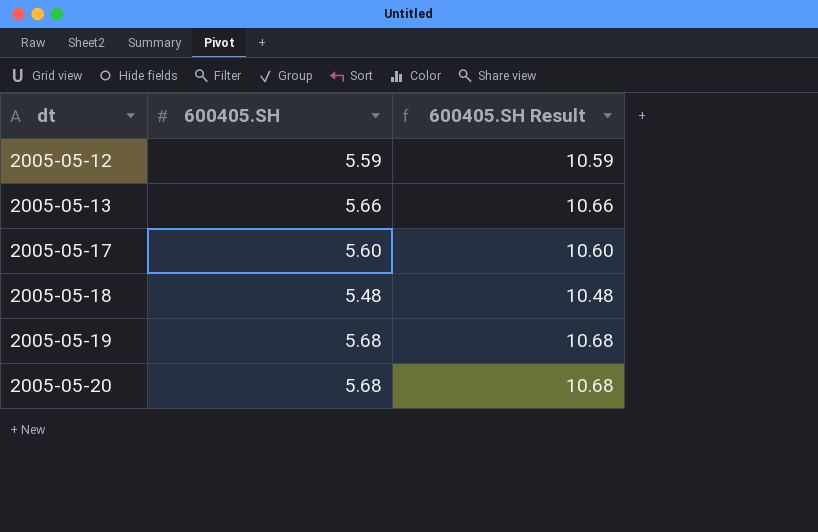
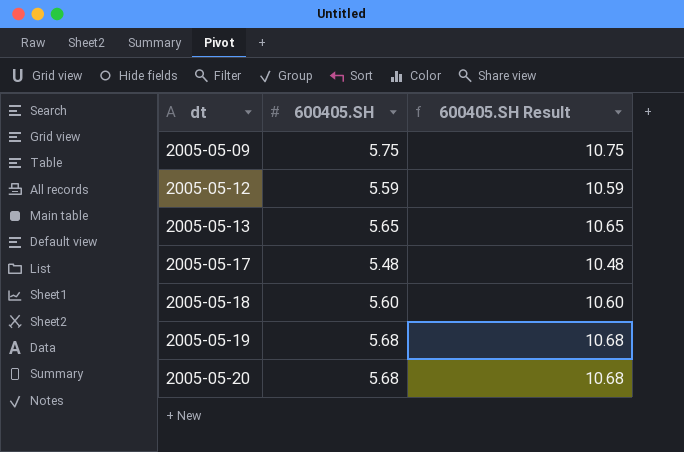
row 2005-05-09: none -> 5.75 | 10.75
2005-05-13 | 600405.SH: 5.66 -> 5.65
2005-05-13 | 600405.SH Result: 10.66 -> 10.65
2005-05-17 | 600405.SH: 5.60 -> 5.48
2005-05-17 | 600405.SH Result: 10.60 -> 10.48
2005-05-18 | 600405.SH: 5.48 -> 5.60
2005-05-18 | 600405.SH Result: 10.48 -> 10.60

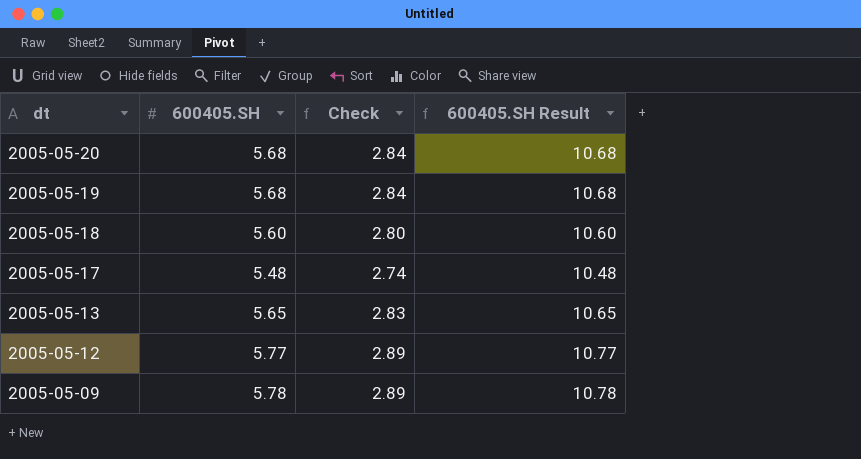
row order: dt ascending -> dt descending
column Check | formula: none -> [600405.SH] * 0.5
2005-05-12 | 600405.SH: 5.59 -> 5.77
2005-05-12 | 600405.SH Result: 10.59 -> 10.77
2005-05-09 | 600405.SH: 5.75 -> 5.78
2005-05-09 | 600405.SH Result: 10.75 -> 10.78

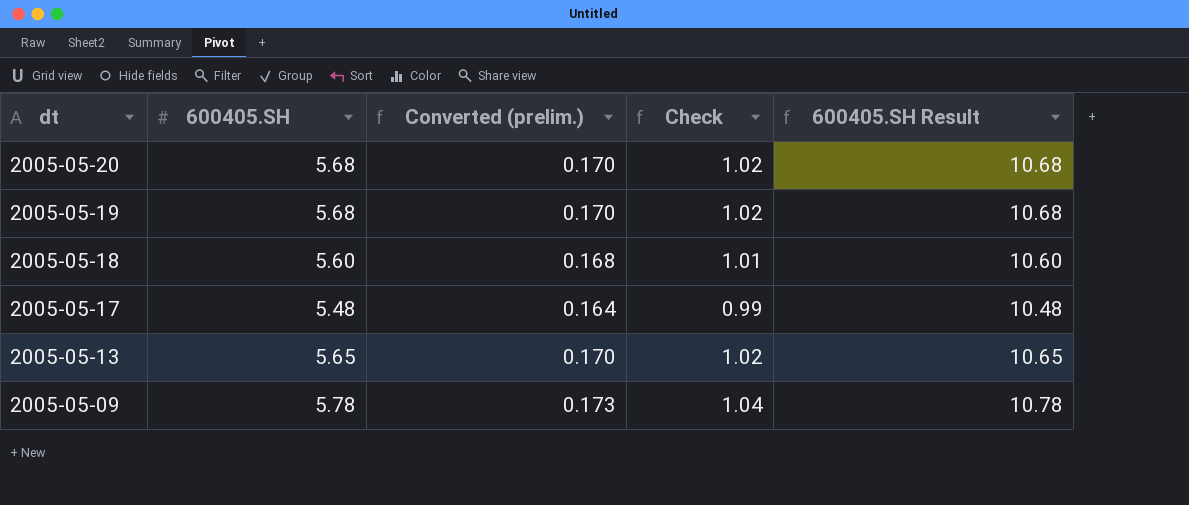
column Converted (prelim.) | formula: none -> [600405.SH] * 0.03
column Check | formula: [600405.SH] * 0.5 -> [600405.SH] * 0.18
row 2005-05-12: 5.77 | 2.89 | 10.77 -> none

